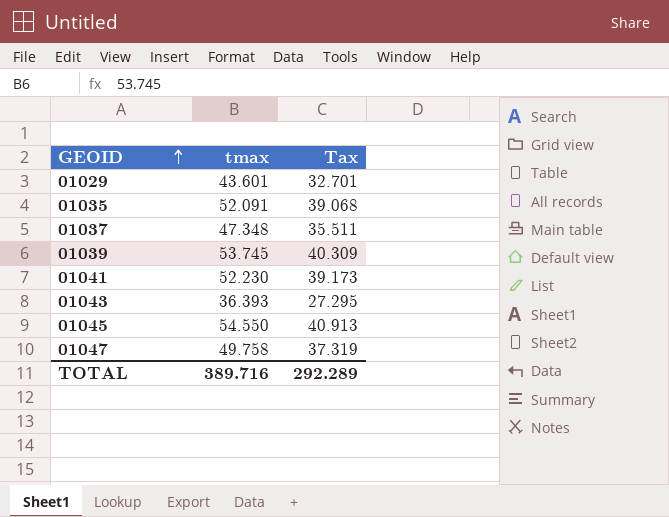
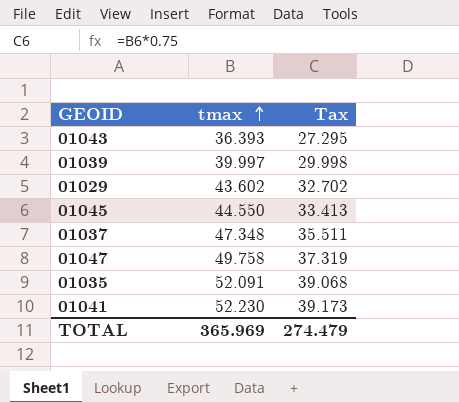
row order: GEOID ascending -> tmax ascending
01039 | tmax: 53.745 -> 39.997
01039 | Tax: 40.309 -> 29.998
01029 | tmax: 43.601 -> 43.602
01029 | Tax: 32.701 -> 32.702
01045 | tmax: 54.550 -> 44.550
01045 | Tax: 40.913 -> 33.413
TOTAL | tmax: 389.716 -> 365.969
TOTAL | Tax: 292.289 -> 274.479

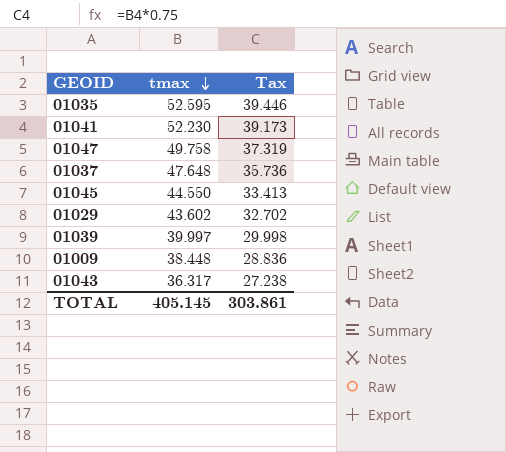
row order: tmax ascending -> tmax descending
01035 | tmax: 52.091 -> 52.595
01035 | Tax: 39.068 -> 39.446
01037 | tmax: 47.348 -> 47.648
01037 | Tax: 35.511 -> 35.736
row 01009: none -> 38.448 | 28.836
01043 | tmax: 36.393 -> 36.317
01043 | Tax: 27.295 -> 27.238
TOTAL | tmax: 365.969 -> 405.145
TOTAL | Tax: 274.479 -> 303.861

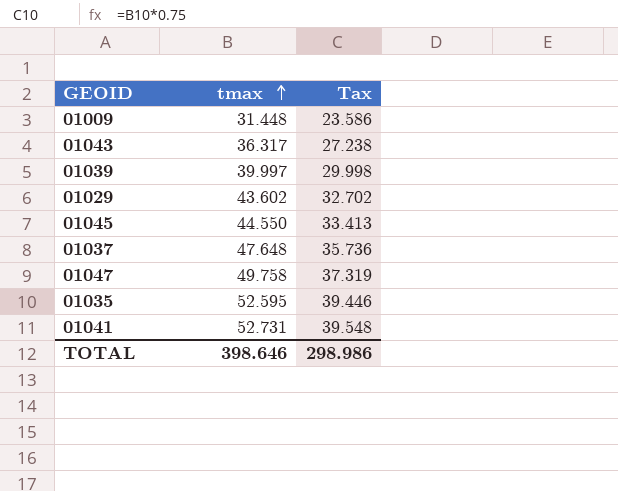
row order: tmax descending -> tmax ascending
01009 | tmax: 38.448 -> 31.448
01009 | Tax: 28.836 -> 23.586
01041 | tmax: 52.230 -> 52.731
01041 | Tax: 39.173 -> 39.548
TOTAL | tmax: 405.145 -> 398.646
TOTAL | Tax: 303.861 -> 298.986

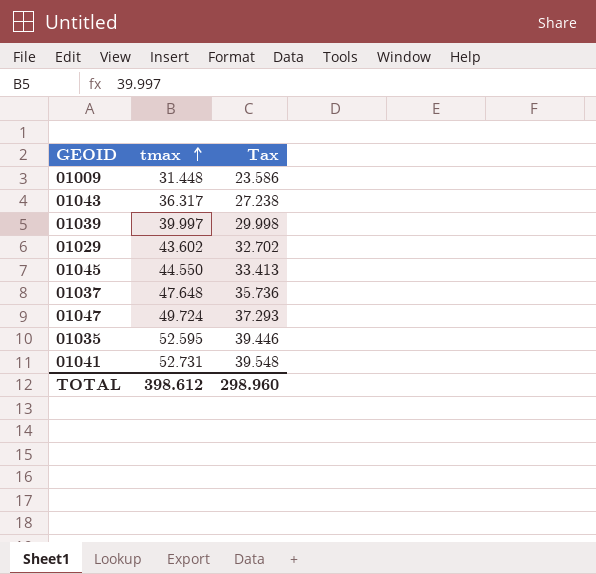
01047 | tmax: 49.758 -> 49.724
01047 | Tax: 37.319 -> 37.293
TOTAL | tmax: 398.646 -> 398.612
TOTAL | Tax: 298.986 -> 298.960

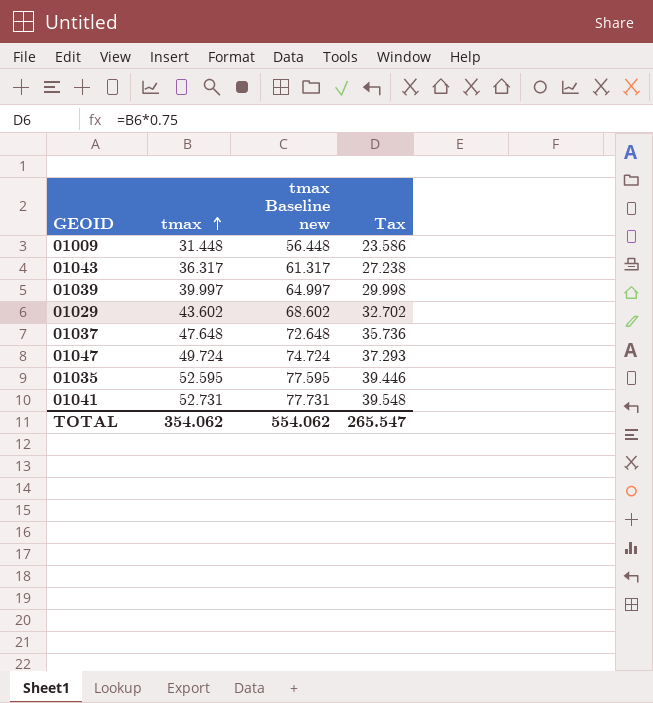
column tmax Baseline new | formula: none -> [tmax] + 25
row 01045: 44.550 | 33.413 -> none
TOTAL | tmax: 398.612 -> 354.062
TOTAL | Tax: 298.960 -> 265.547

